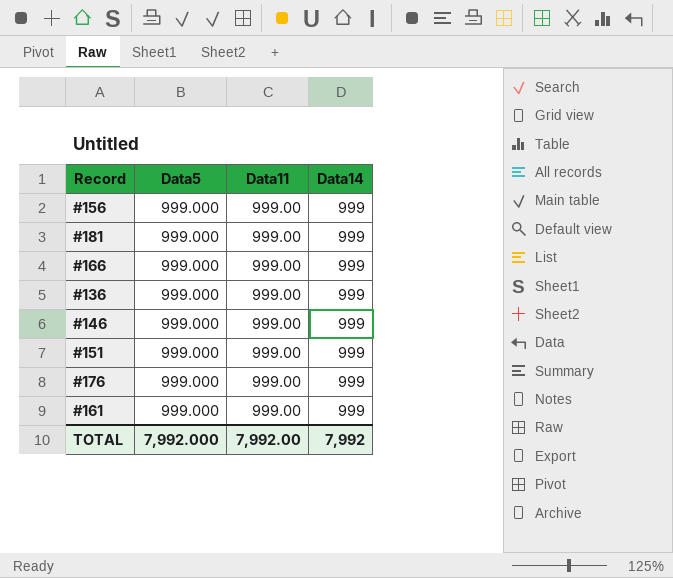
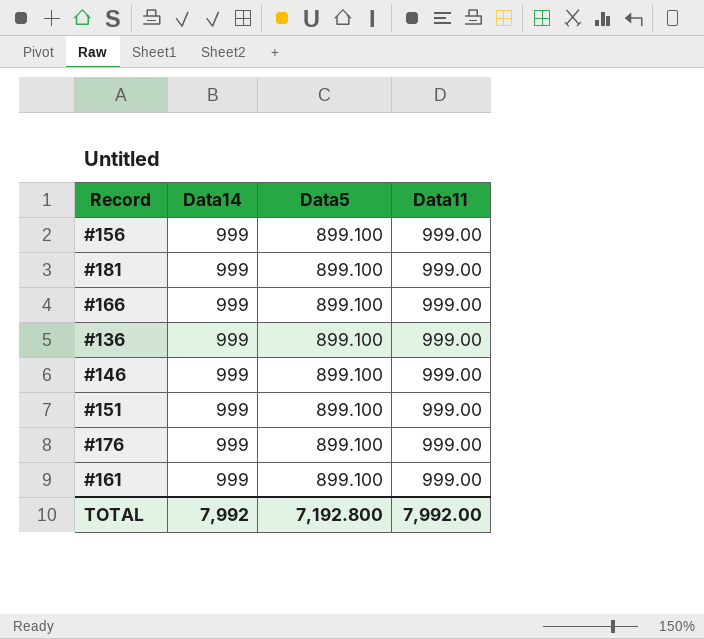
column Data14 | position: 4 -> 2
#156 | Data5: 999.000 -> 899.100
#181 | Data5: 999.000 -> 899.100
#166 | Data5: 999.000 -> 899.100
#136 | Data5: 999.000 -> 899.100
#146 | Data5: 999.000 -> 899.100
#151 | Data5: 999.000 -> 899.100
#176 | Data5: 999.000 -> 899.100
#161 | Data5: 999.000 -> 899.100
TOTAL | Data5: 7,992.000 -> 7,192.800

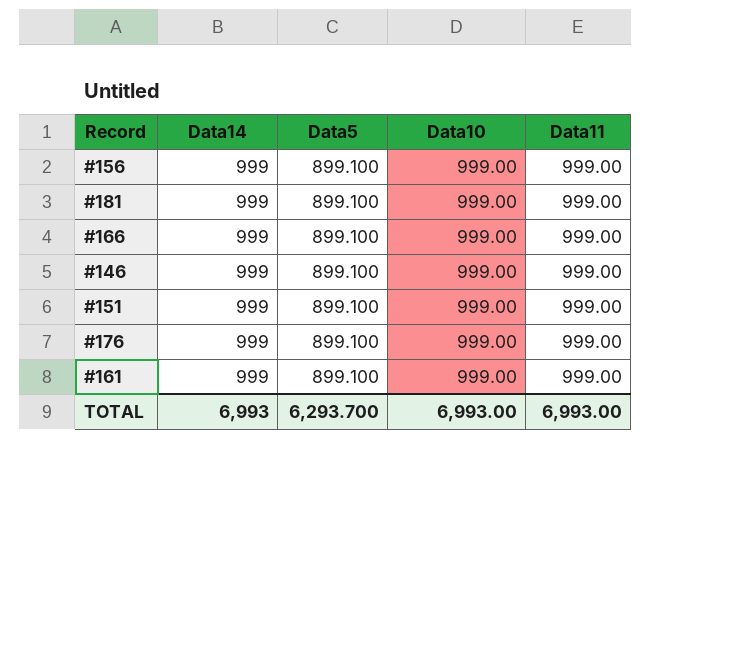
column Data10 | position: none -> 4
row #136: 999 | 899.100 | 999.00 -> none
TOTAL | Data14: 7,992 -> 6,993
TOTAL | Data5: 7,192.800 -> 6,293.700
TOTAL | Data11: 7,992.00 -> 6,993.00

